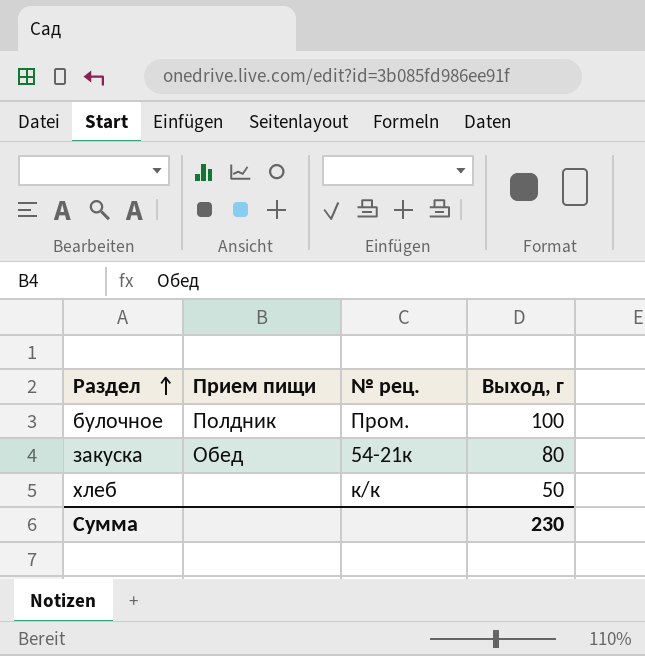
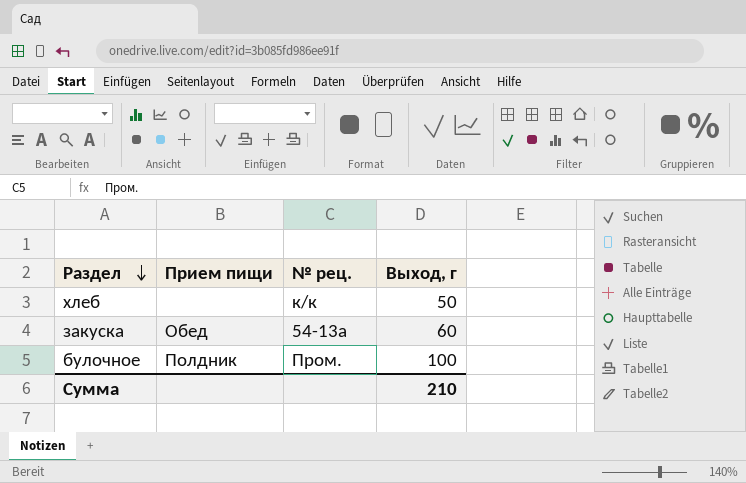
row order: Раздел ascending -> Раздел descending
закуска | № рец.: 54-21к -> 54-13а
закуска | Выход, г: 80 -> 60
Сумма | Выход, г: 230 -> 210

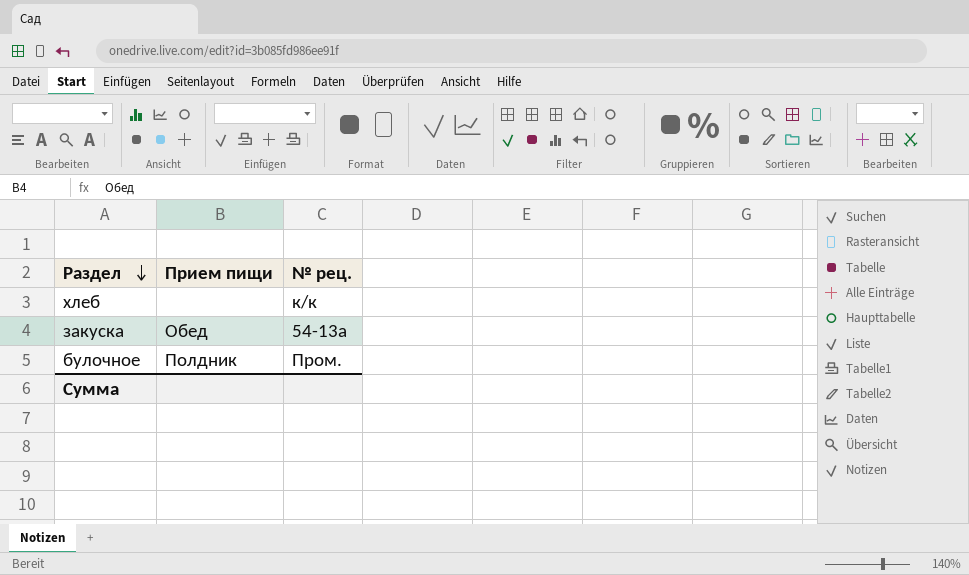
column Выход, г | position: 4 -> none

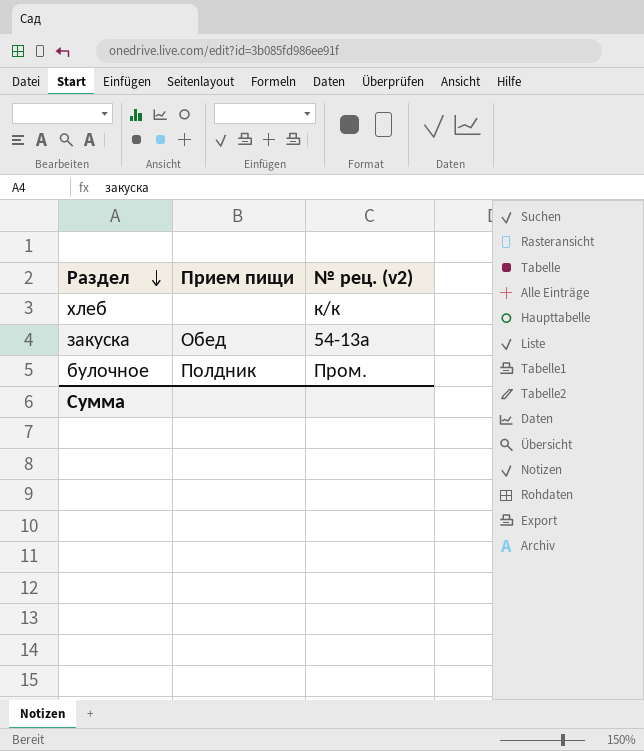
column name: № рец. -> № рец. (v2)

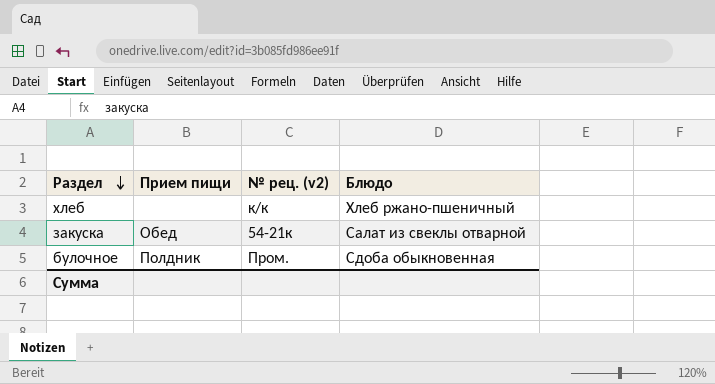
column Блюдо | position: none -> 4
закуска | № рец. (v2): 54-13а -> 54-21к

